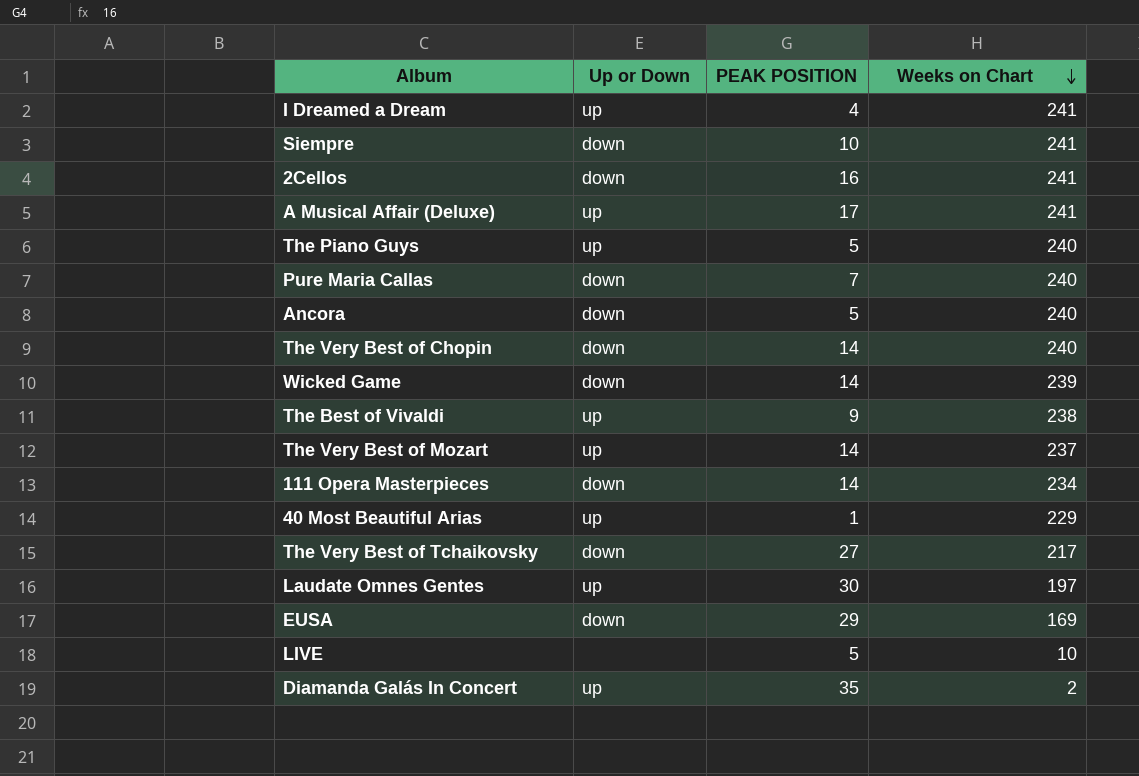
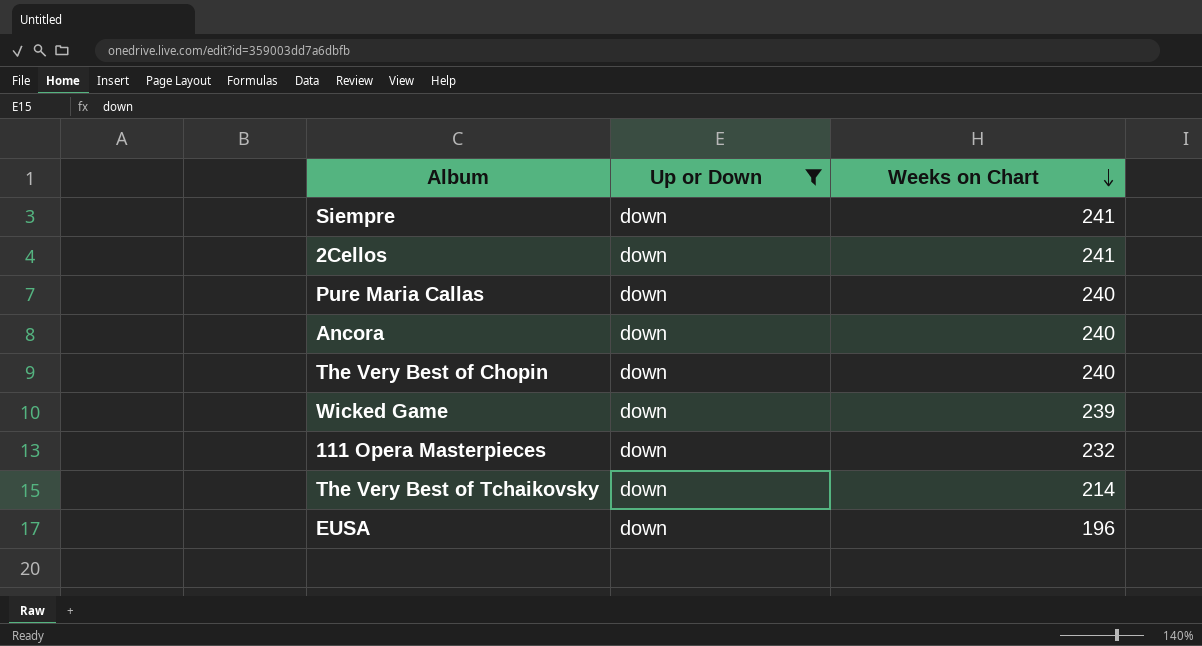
filter: none -> Up or Down = down
column PEAK POSITION | position: 3 -> none
111 Opera Masterpieces | Weeks on Chart: 234 -> 232
The Very Best of Tchaikovsky | Weeks on Chart: 217 -> 214
EUSA | Weeks on Chart: 169 -> 196

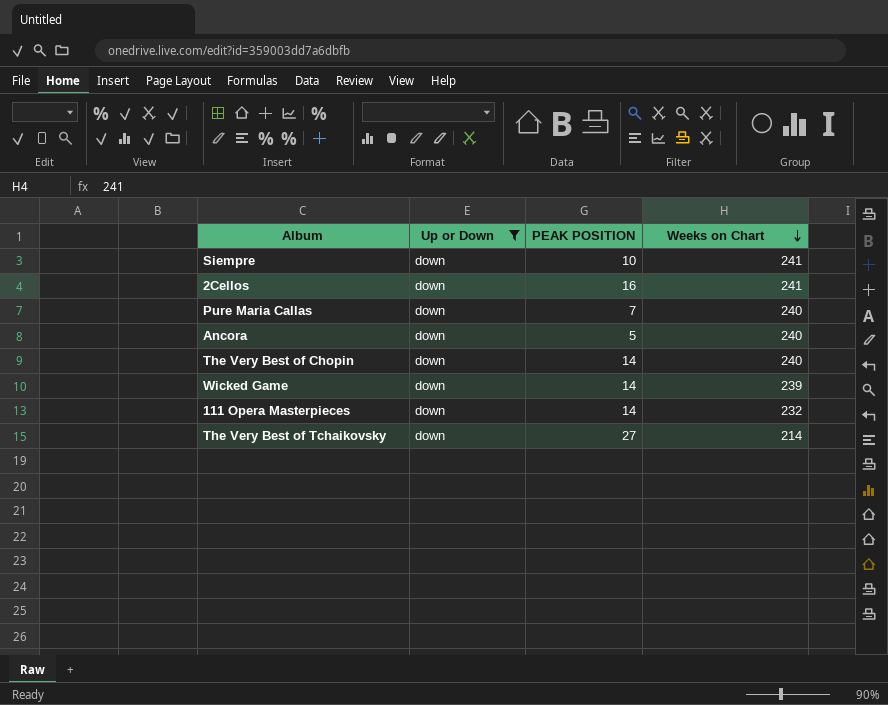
column PEAK POSITION | position: none -> 3
row EUSA: down | 196 -> none

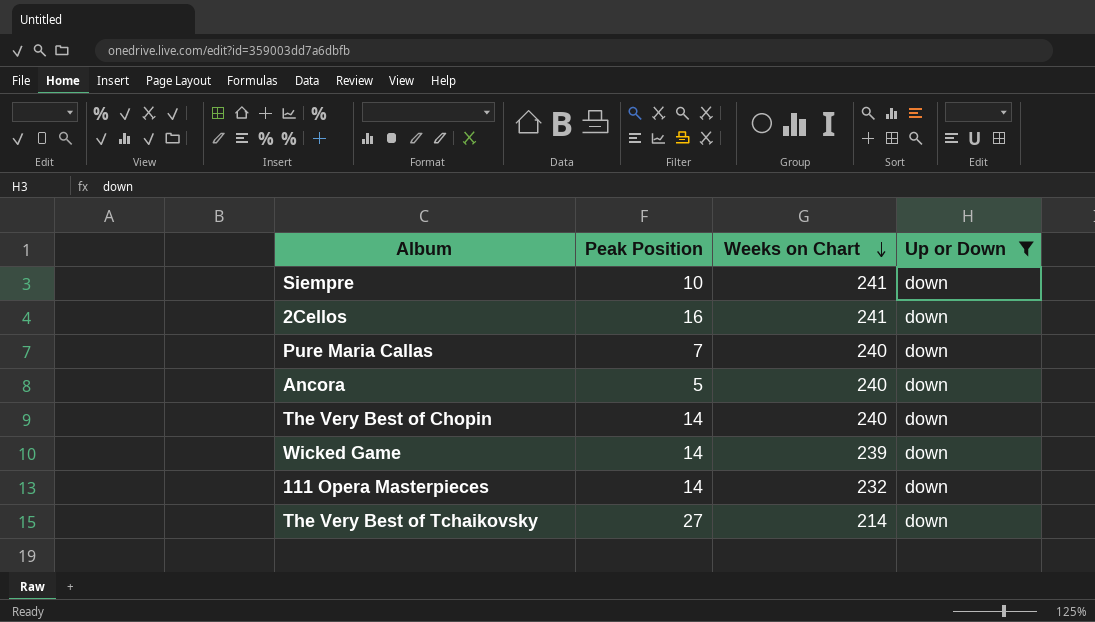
column name: PEAK POSITION -> Peak Position
column Up or Down | position: 2 -> 4

